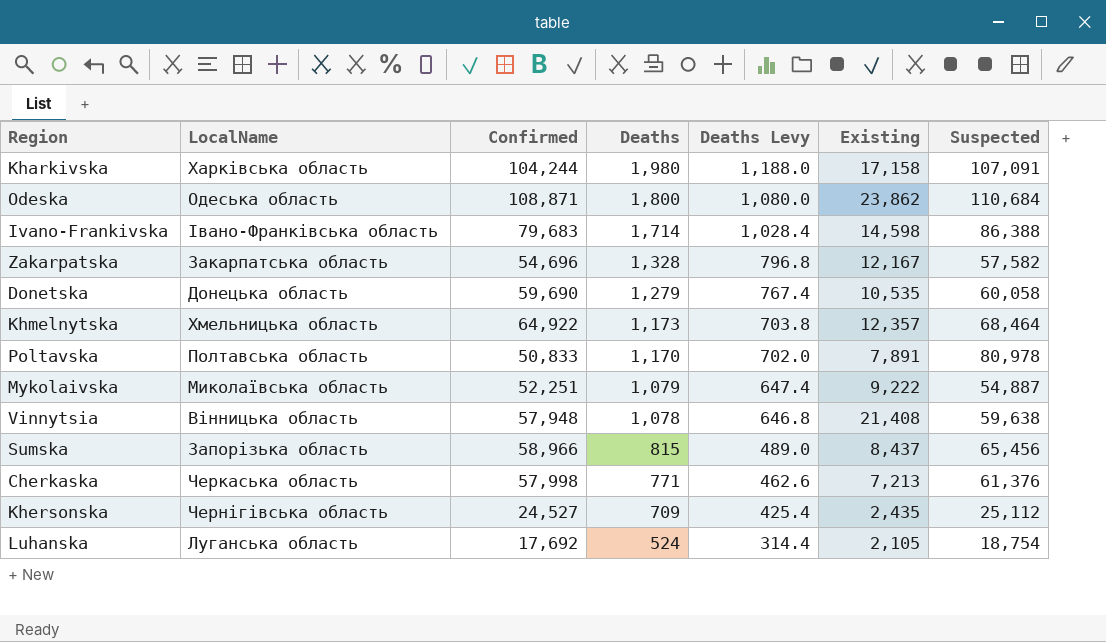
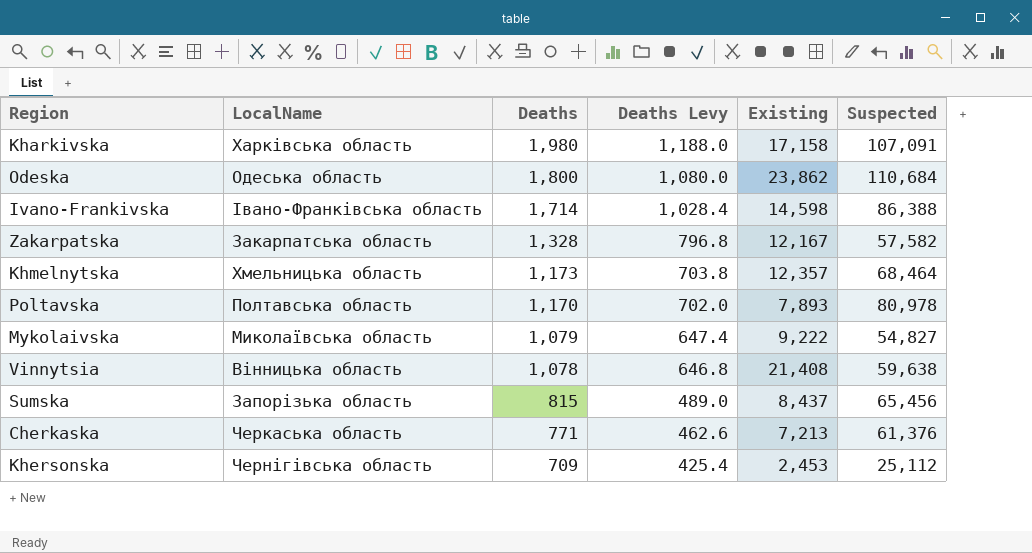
column Confirmed | position: 3 -> none
row Donetska: Донецька область | 59,690 | 1,279 | 767.4 | 10,535 | 60,058 -> none
row Luhanska: Луганська область | 17,692 | 524 | 314.4 | 2,105 | 18,754 -> none
Poltavska | Existing: 7,891 -> 7,893
Mykolaivska | Suspected: 54,887 -> 54,827
Khersonska | Existing: 2,435 -> 2,453

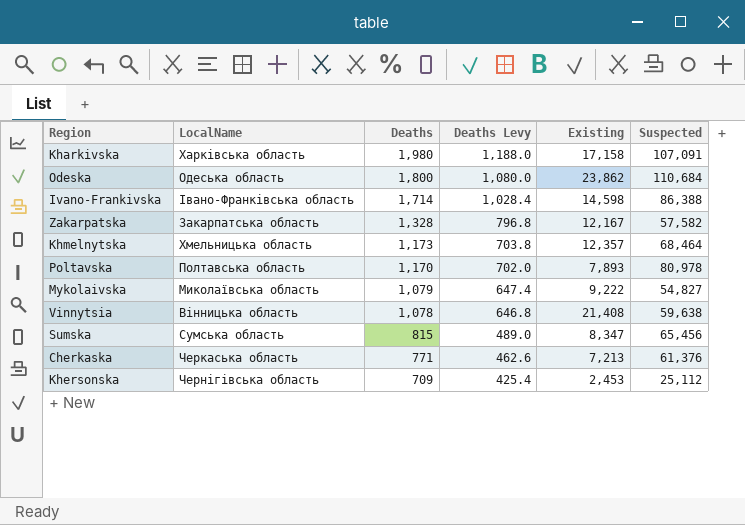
Sumska | LocalName: Запорізька область -> Сумська область
Sumska | Existing: 8,437 -> 8,347

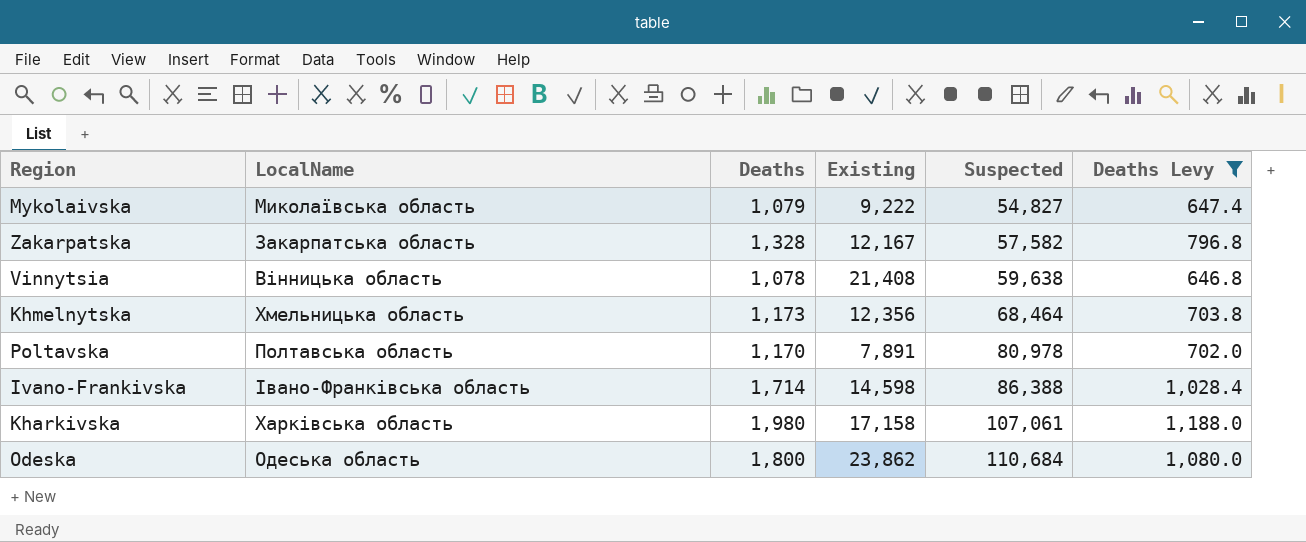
filter: none -> Deaths Levy >= 646.8
row order: Deaths descending -> Suspected ascending
column Deaths Levy | position: 4 -> 6
Khmelnytska | Existing: 12,357 -> 12,356
Poltavska | Existing: 7,893 -> 7,891
Kharkivska | Suspected: 107,091 -> 107,061

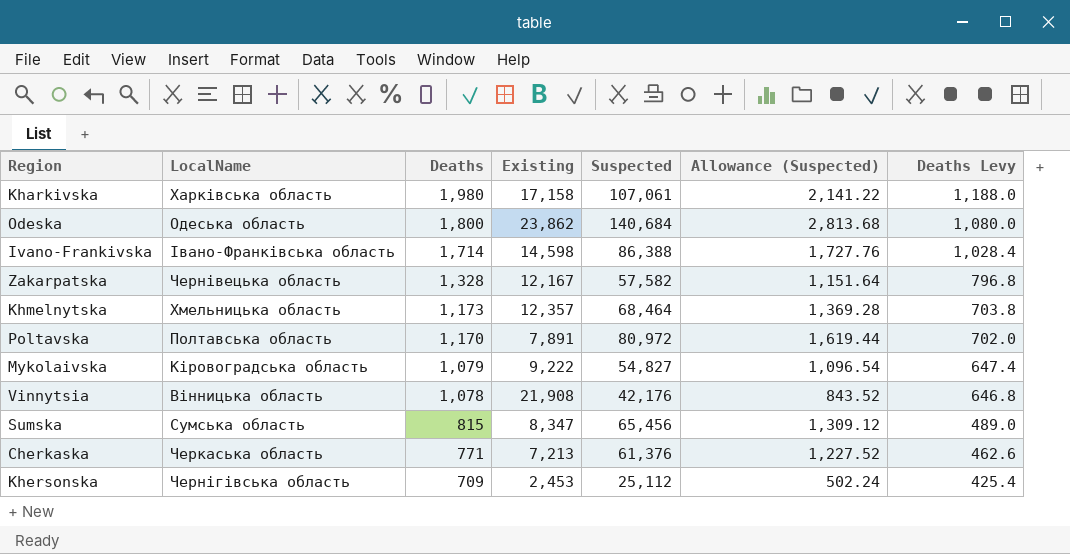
filter: Deaths Levy >= 646.8 -> none
row order: Suspected ascending -> Deaths descending
column Allowance (Suspected) | formula: none -> [Suspected] * 0.02
Odeska | Suspected: 110,684 -> 140,684
Zakarpatska | LocalName: Закарпатська область -> Чернівецька область
Khmelnytska | Existing: 12,356 -> 12,357
Poltavska | Suspected: 80,978 -> 80,972
Mykolaivska | LocalName: Миколаївська область -> Кіровоградська область
Vinnytsia | Existing: 21,408 -> 21,908
Vinnytsia | Suspected: 59,638 -> 42,176

